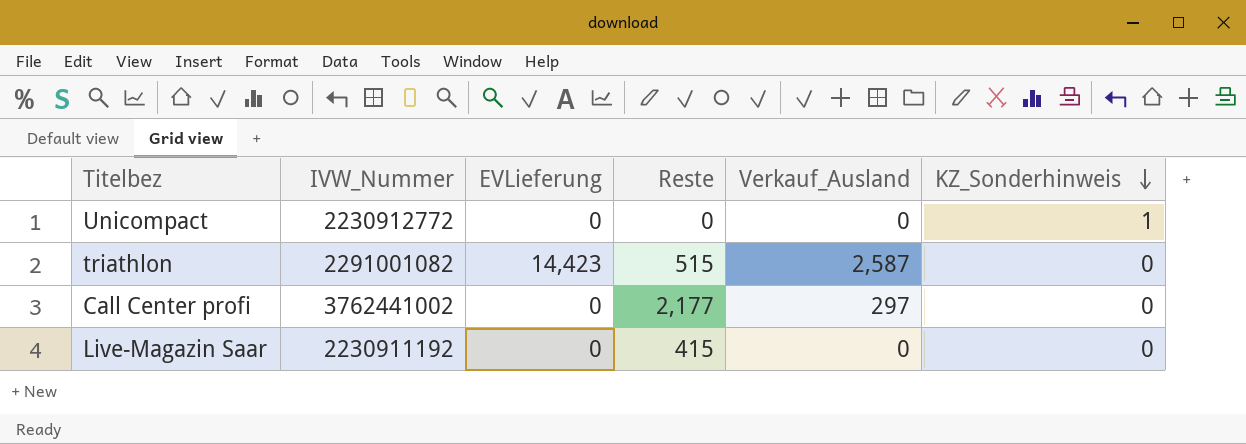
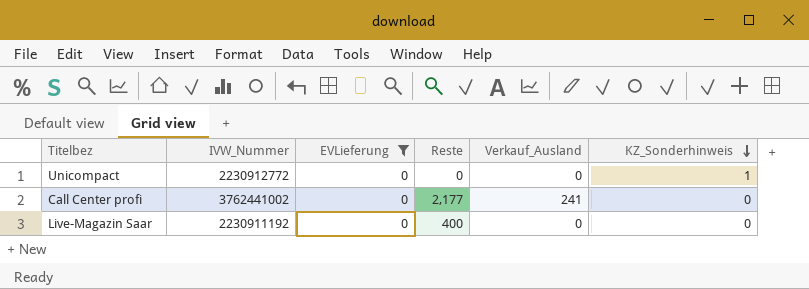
filter: none -> EVLieferung = 0
Call Center profi | Verkauf_Ausland: 297 -> 241
Live-Magazin Saar | Reste: 415 -> 400

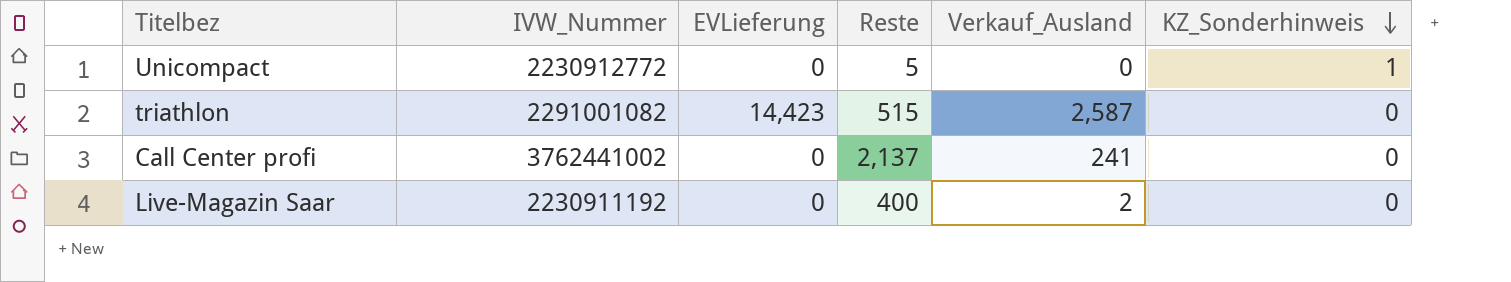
filter: EVLieferung = 0 -> none
Unicompact | Reste: 0 -> 5
Call Center profi | Reste: 2,177 -> 2,137
Live-Magazin Saar | Verkauf_Ausland: 0 -> 2

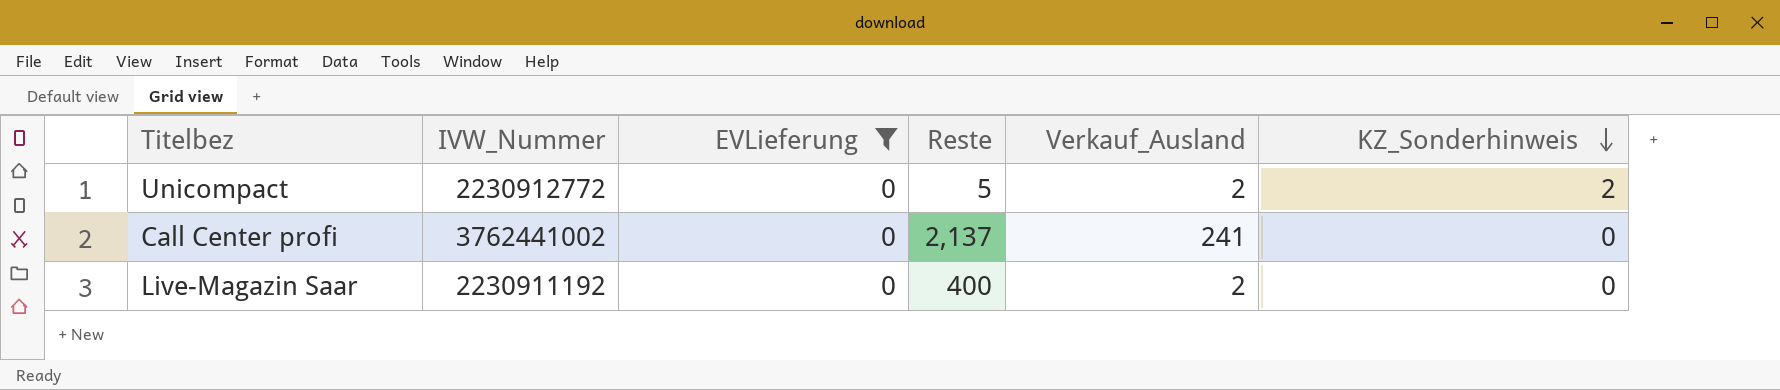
filter: none -> EVLieferung = 0
Unicompact | Verkauf_Ausland: 0 -> 2
Unicompact | KZ_Sonderhinweis: 1 -> 2

